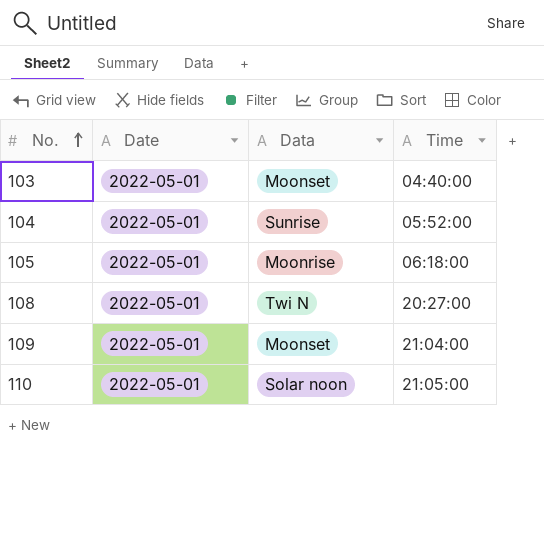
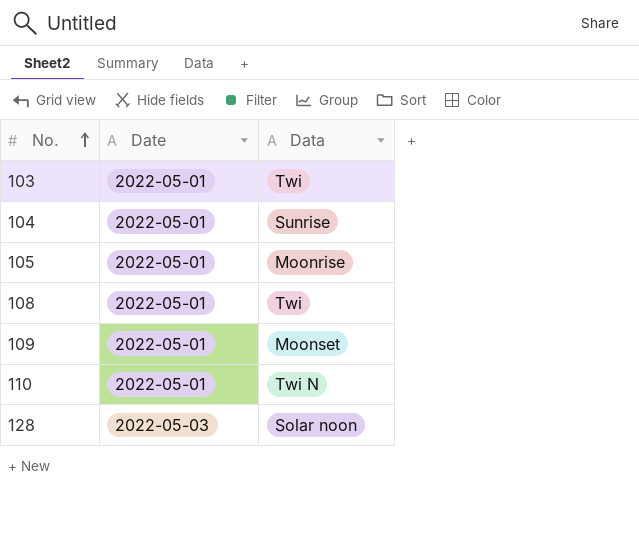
column Time | position: 4 -> none
103 | Data: Moonset -> Twi
108 | Data: Twi N -> Twi
110 | Data: Solar noon -> Twi N
row 128: none -> 2022-05-03 | Solar noon

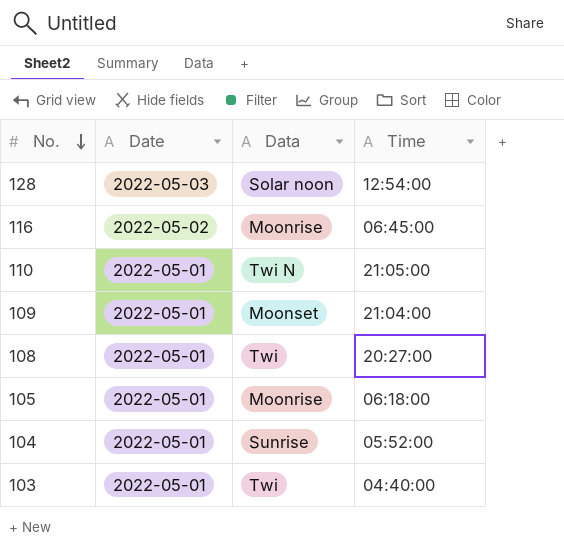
row order: No. ascending -> No. descending
column Time | position: none -> 4
row 116: none -> 2022-05-02 | Moonrise | 06:45:00

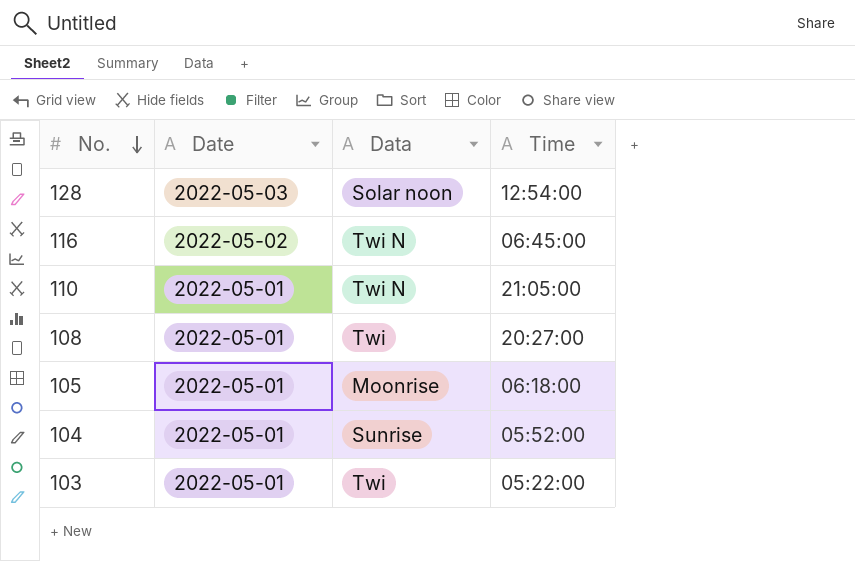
row 109: 2022-05-01 | Moonset | 21:04:00 -> none
116 | Data: Moonrise -> Twi N
103 | Time: 04:40:00 -> 05:22:00

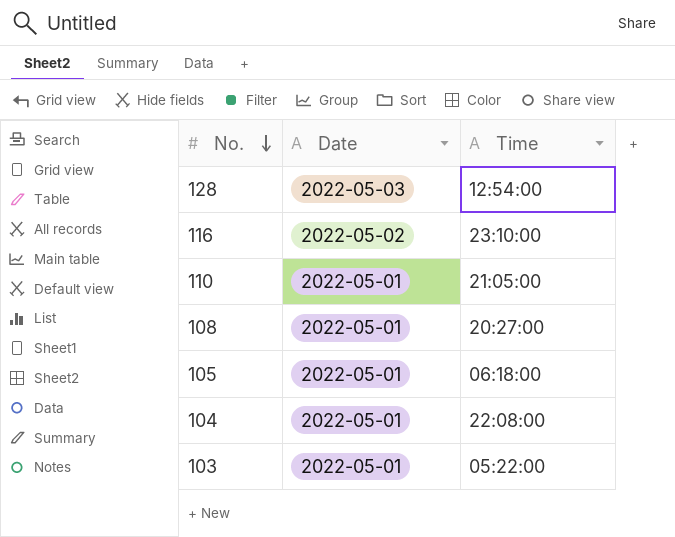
column Data | position: 3 -> none
116 | Time: 06:45:00 -> 23:10:00
104 | Time: 05:52:00 -> 22:08:00

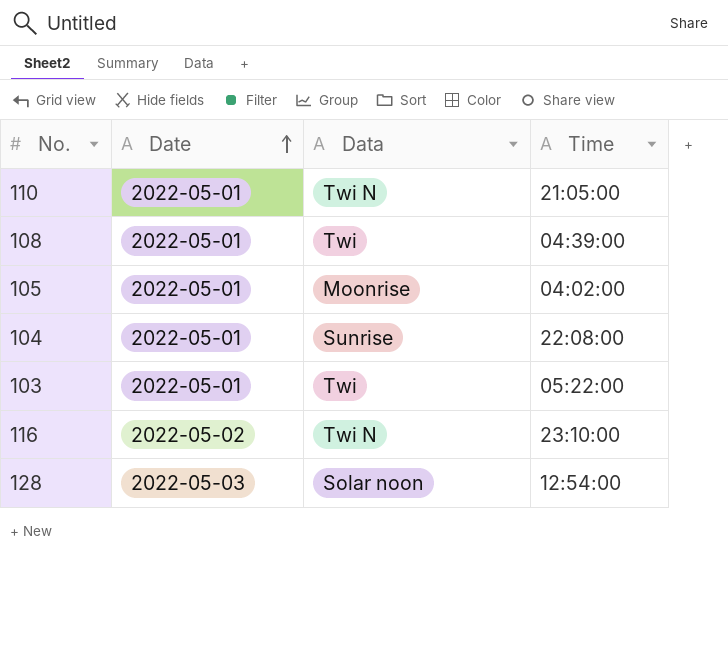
row order: No. descending -> Date ascending
column Data | position: none -> 3
108 | Time: 20:27:00 -> 04:39:00
105 | Time: 06:18:00 -> 04:02:00

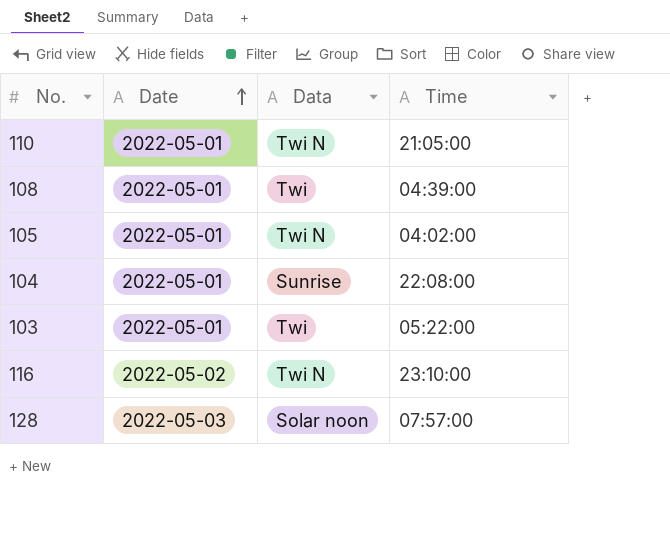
105 | Data: Moonrise -> Twi N
128 | Time: 12:54:00 -> 07:57:00

